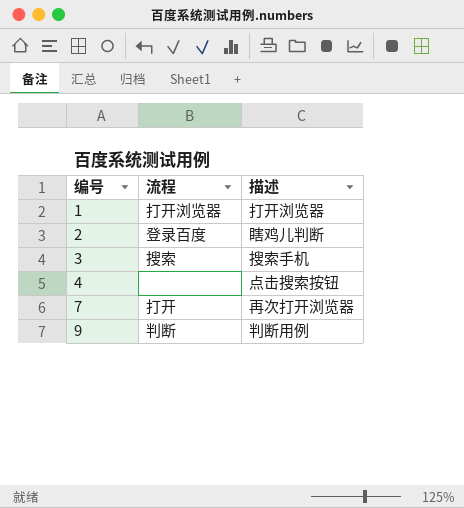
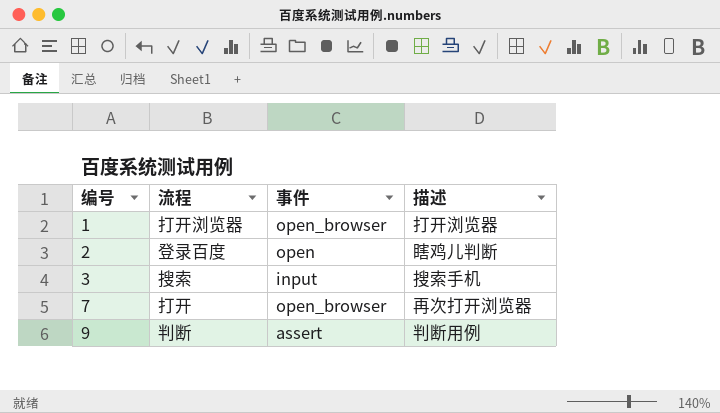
column 事件 | position: none -> 3
row 4: none | 点击搜索按钮 -> none

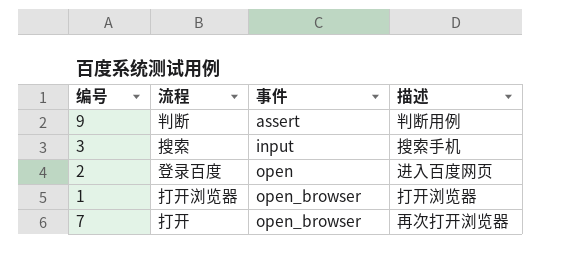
row order: 编号 ascending -> 事件 ascending
2 | 描述: 瞎鸡儿判断 -> 进入百度网页

